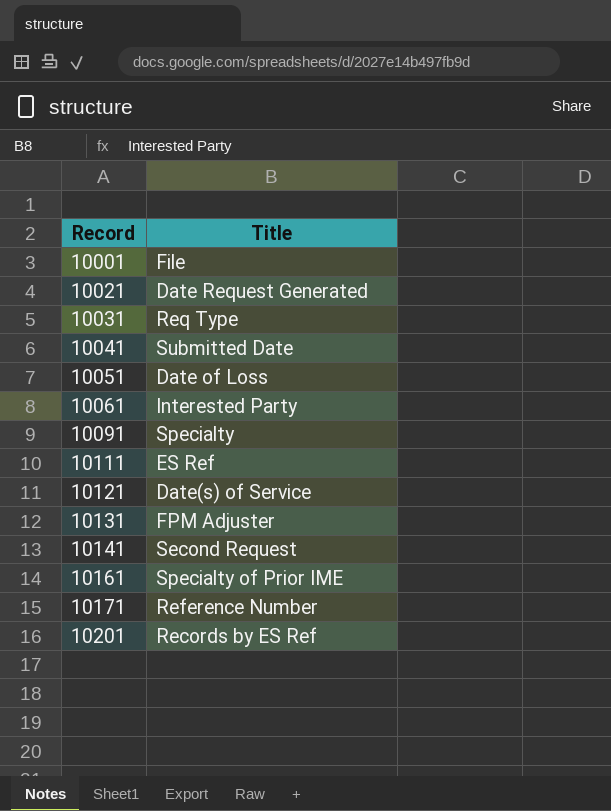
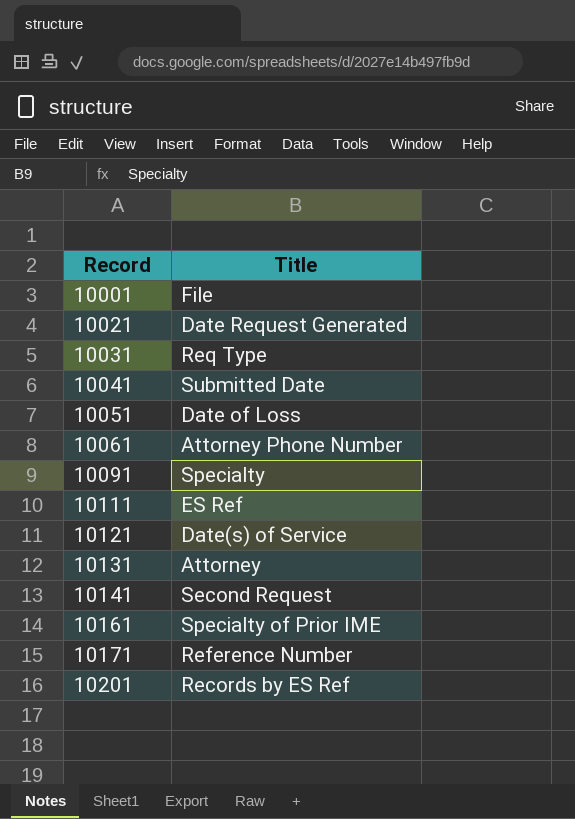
10061 | Title: Interested Party -> Attorney Phone Number
10131 | Title: FPM Adjuster -> Attorney

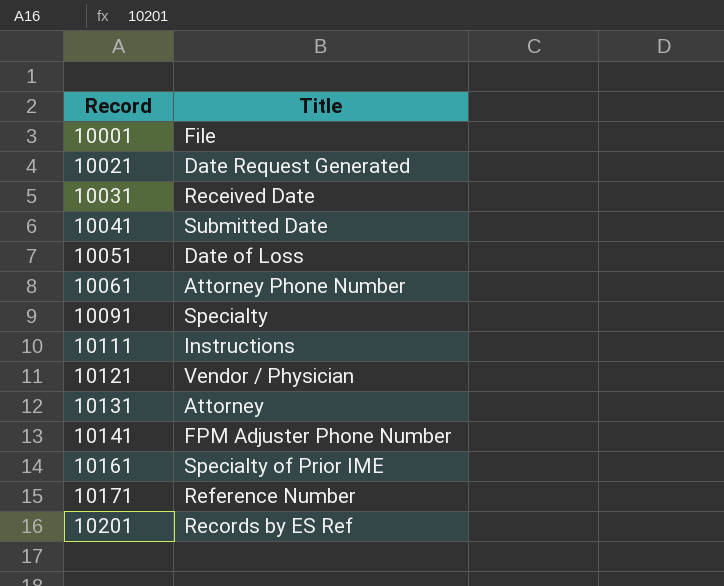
10031 | Title: Req Type -> Received Date
10111 | Title: ES Ref -> Instructions
10121 | Title: Date(s) of Service -> Vendor / Physician
10141 | Title: Second Request -> FPM Adjuster Phone Number

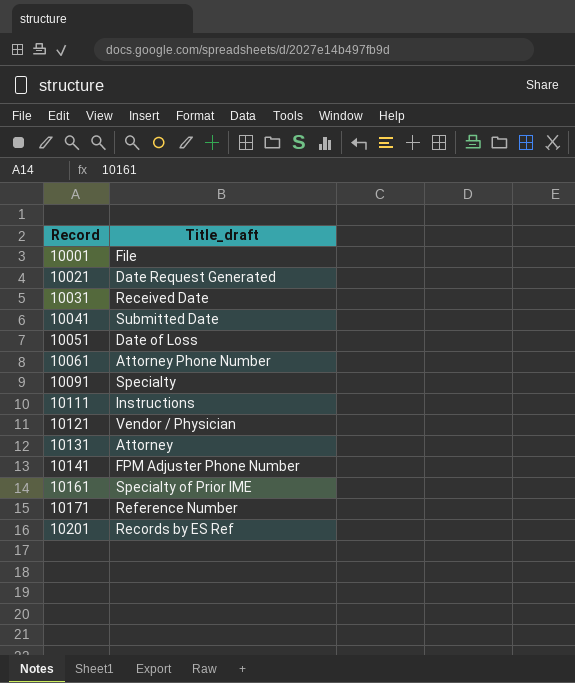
column name: Title -> Title_draft

